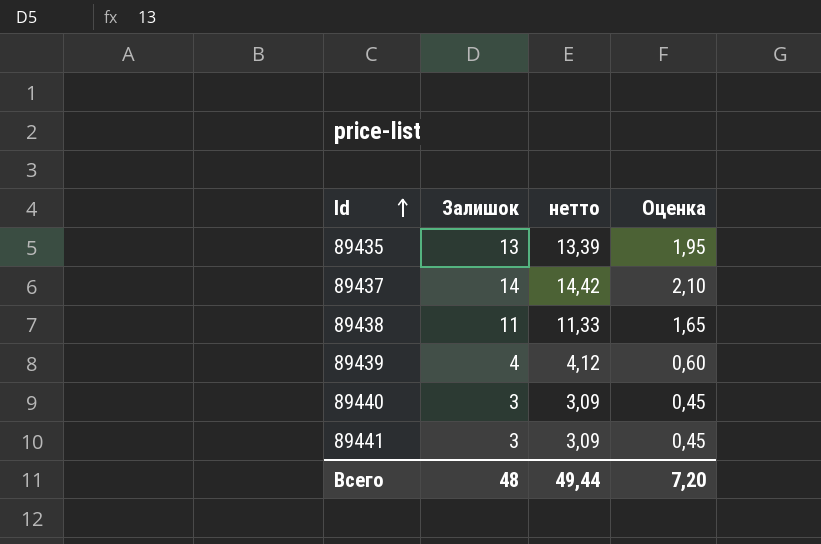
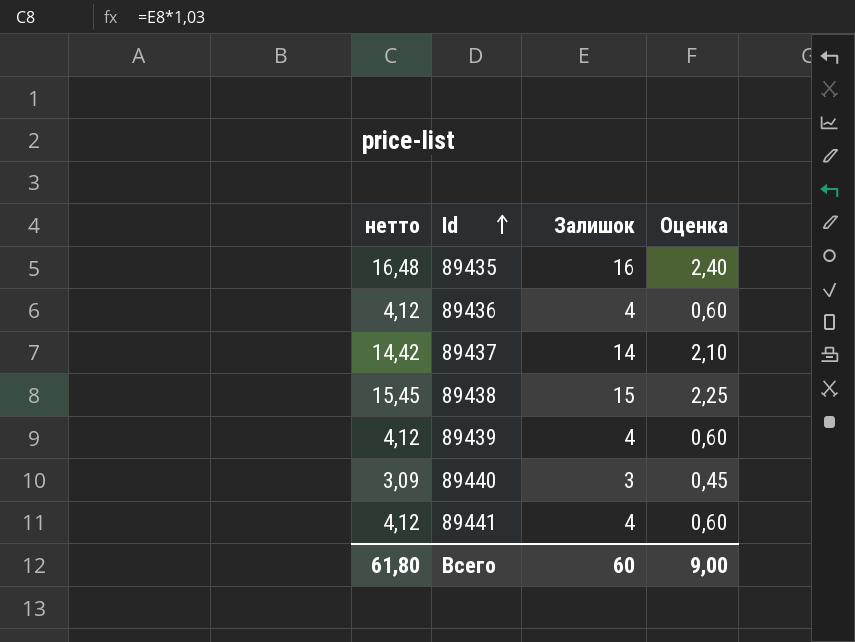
column нетто | position: 3 -> 1
89435 | нетто: 13,39 -> 16,48
89435 | Залишок: 13 -> 16
89435 | Оценка: 1,95 -> 2,40
row 89436: none -> 4,12 | 4 | 0,60
89438 | нетто: 11,33 -> 15,45
89438 | Залишок: 11 -> 15
89438 | Оценка: 1,65 -> 2,25
89441 | нетто: 3,09 -> 4,12
89441 | Залишок: 3 -> 4
89441 | Оценка: 0,45 -> 0,60
Всего | нетто: 49,44 -> 61,80
Всего | Залишок: 48 -> 60
Всего | Оценка: 7,20 -> 9,00

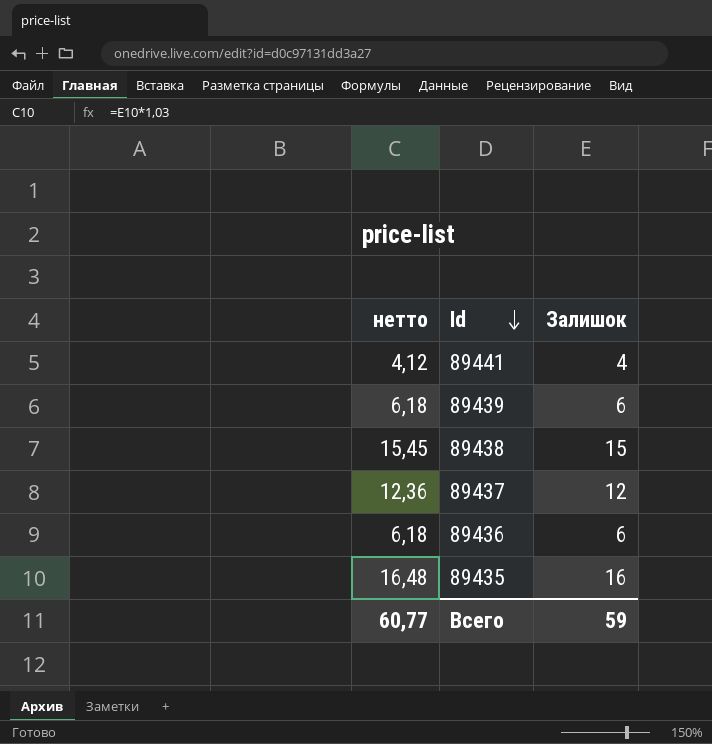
row order: Id ascending -> Id descending
column Оценка | formula: [Залишок] * 0,15 -> none
row 89440: 3,09 | 3 | 0,45 -> none
89439 | нетто: 4,12 -> 6,18
89439 | Залишок: 4 -> 6
89437 | нетто: 14,42 -> 12,36
89437 | Залишок: 14 -> 12
89436 | нетто: 4,12 -> 6,18
89436 | Залишок: 4 -> 6
Всего | нетто: 61,80 -> 60,77
Всего | Залишок: 60 -> 59

